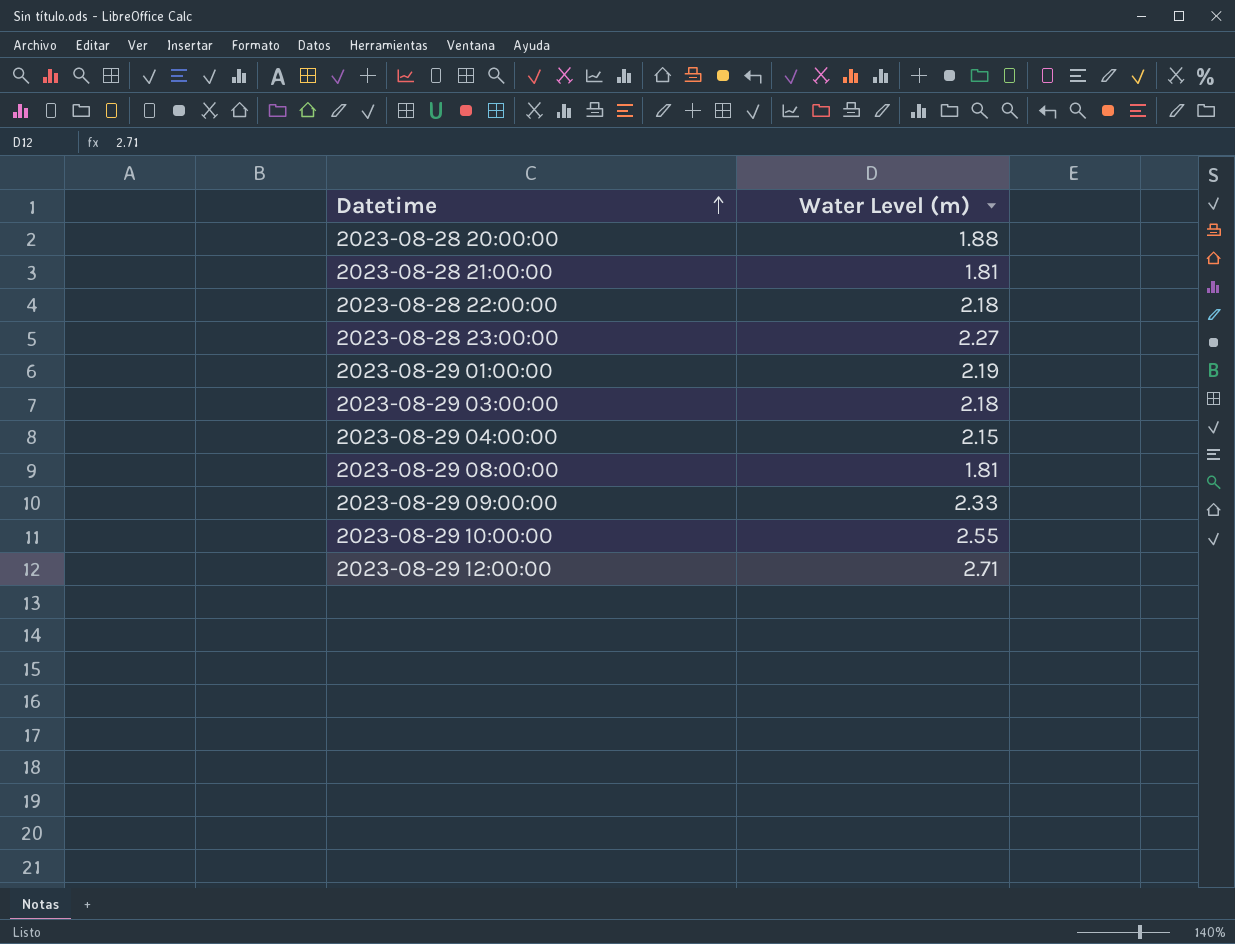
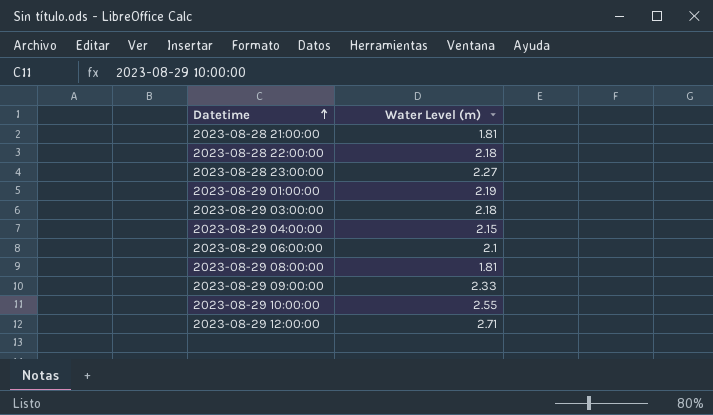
row 2023-08-28 20:00:00: 1.88 -> none
row 2023-08-29 06:00:00: none -> 2.1

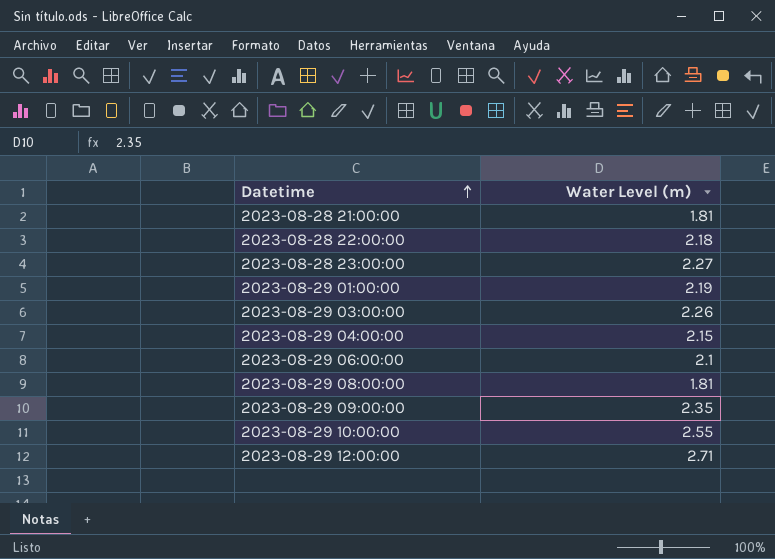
2023-08-29 03:00:00 | Water Level (m): 2.18 -> 2.26
2023-08-29 09:00:00 | Water Level (m): 2.33 -> 2.35

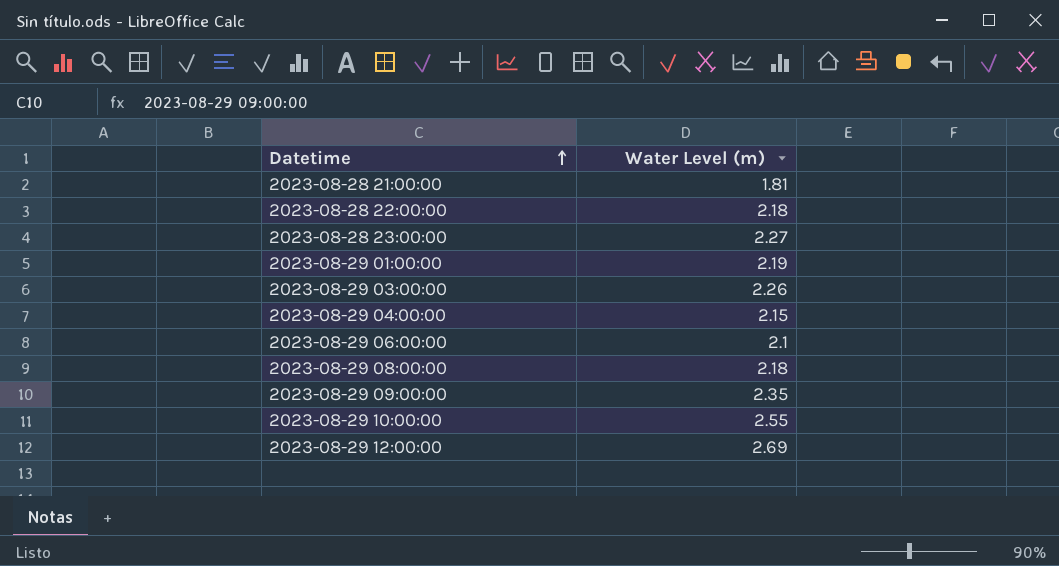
2023-08-29 08:00:00 | Water Level (m): 1.81 -> 2.18
2023-08-29 12:00:00 | Water Level (m): 2.71 -> 2.69

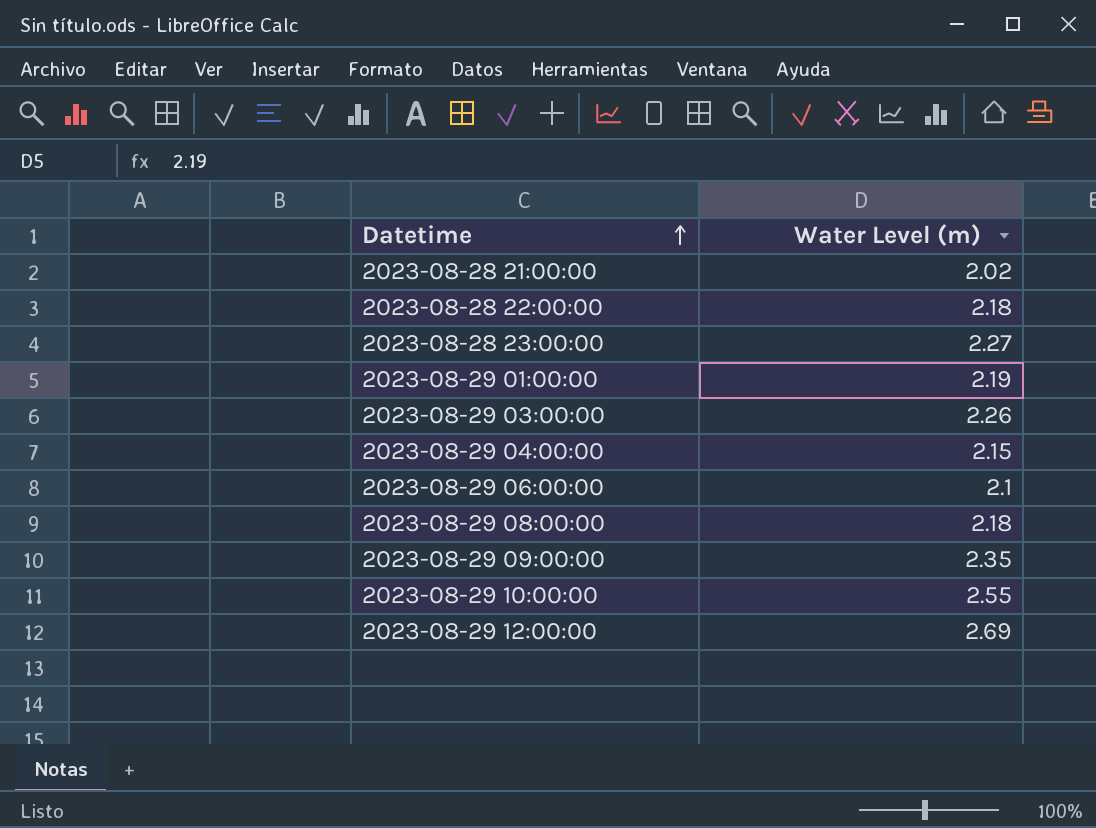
2023-08-28 21:00:00 | Water Level (m): 1.81 -> 2.02

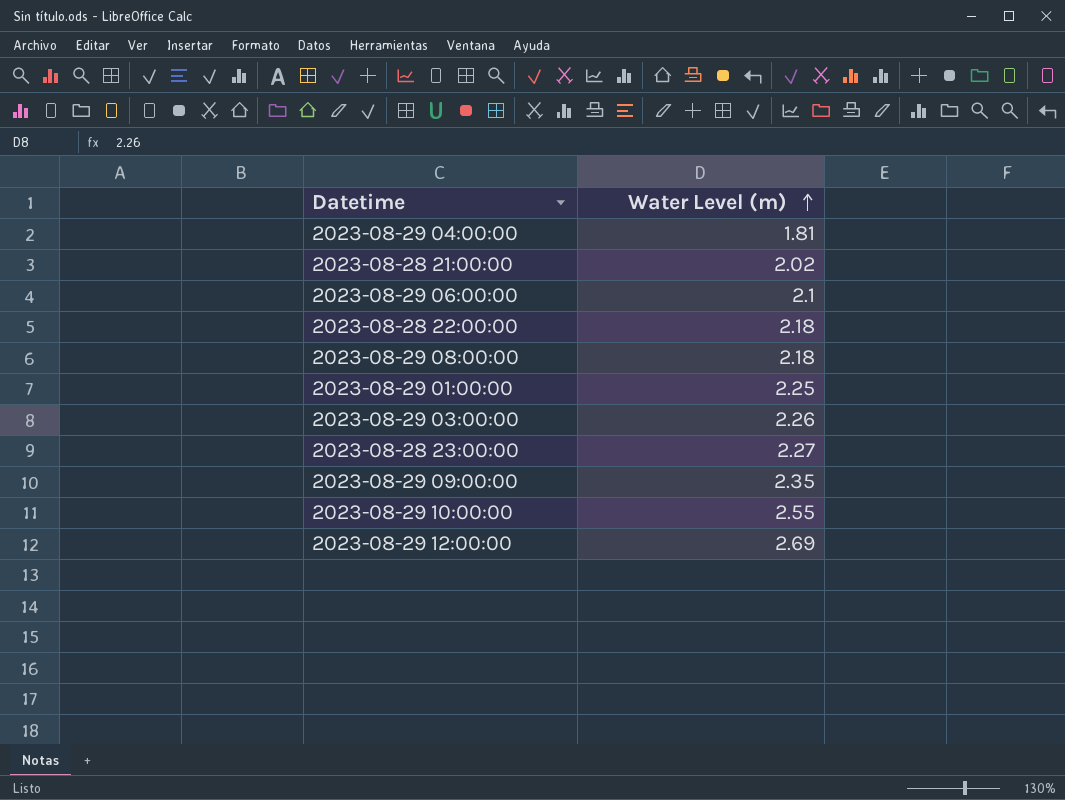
row order: Datetime ascending -> Water Level (m) ascending
2023-08-29 04:00:00 | Water Level (m): 2.15 -> 1.81
2023-08-29 01:00:00 | Water Level (m): 2.19 -> 2.25

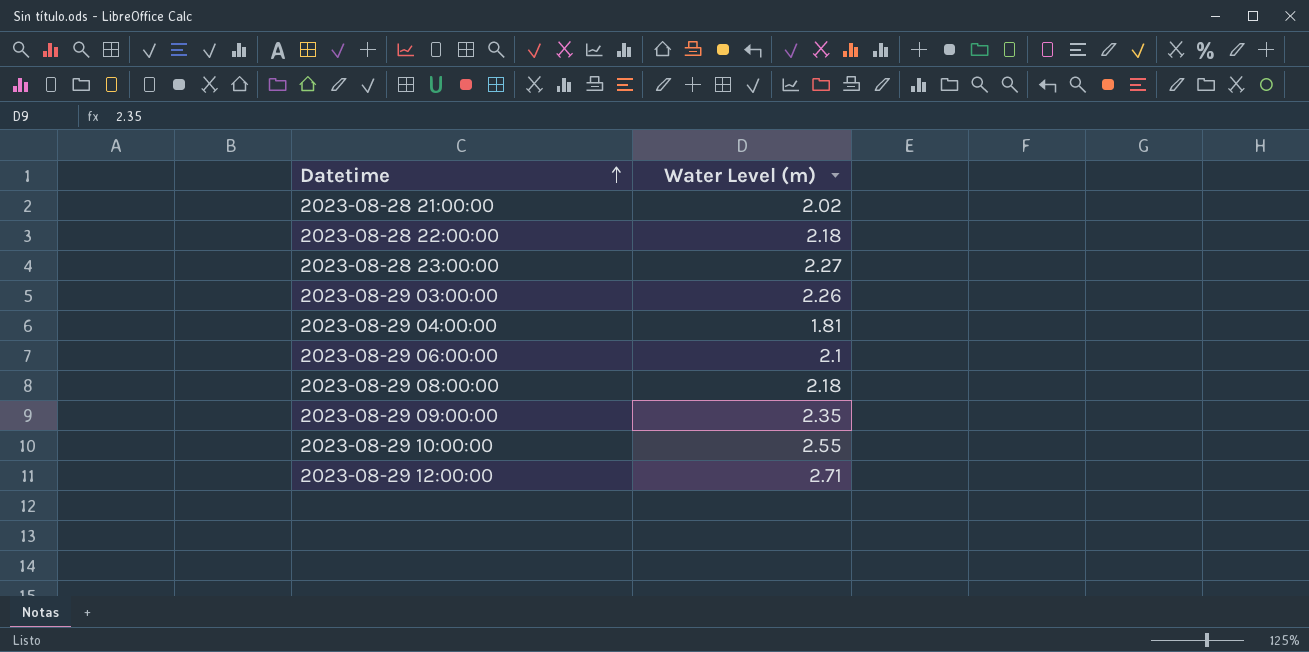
row order: Water Level (m) ascending -> Datetime ascending
row 2023-08-29 01:00:00: 2.25 -> none
2023-08-29 12:00:00 | Water Level (m): 2.69 -> 2.71

